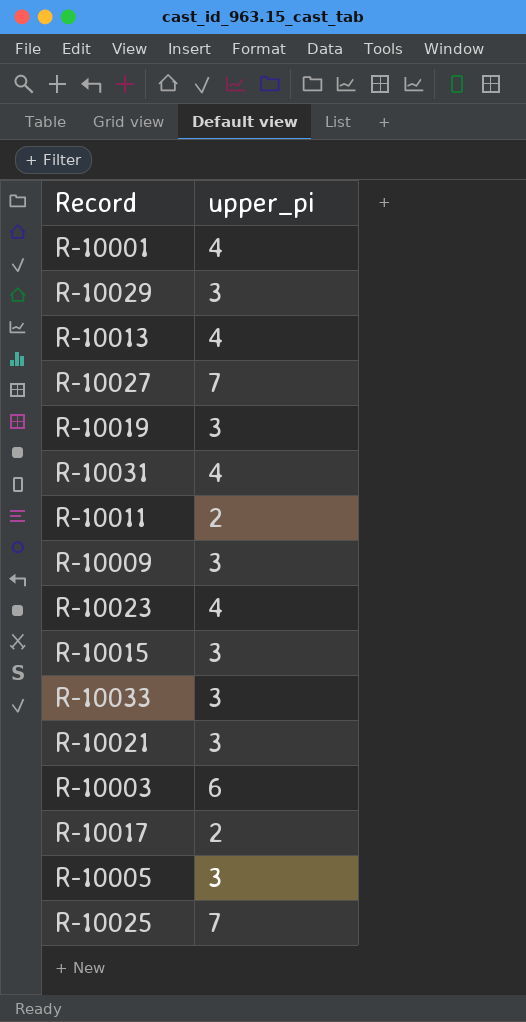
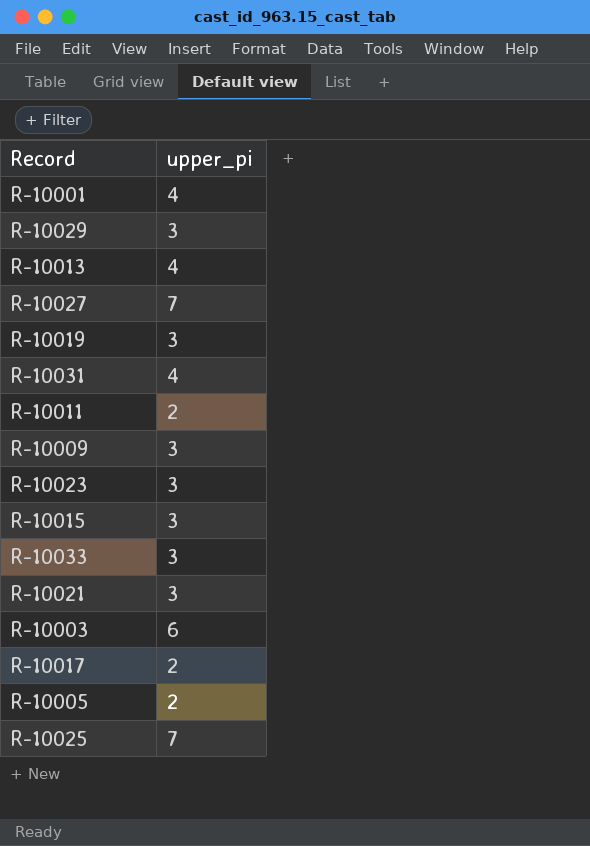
R-10023 | upper_pi: 4 -> 3
R-10005 | upper_pi: 3 -> 2

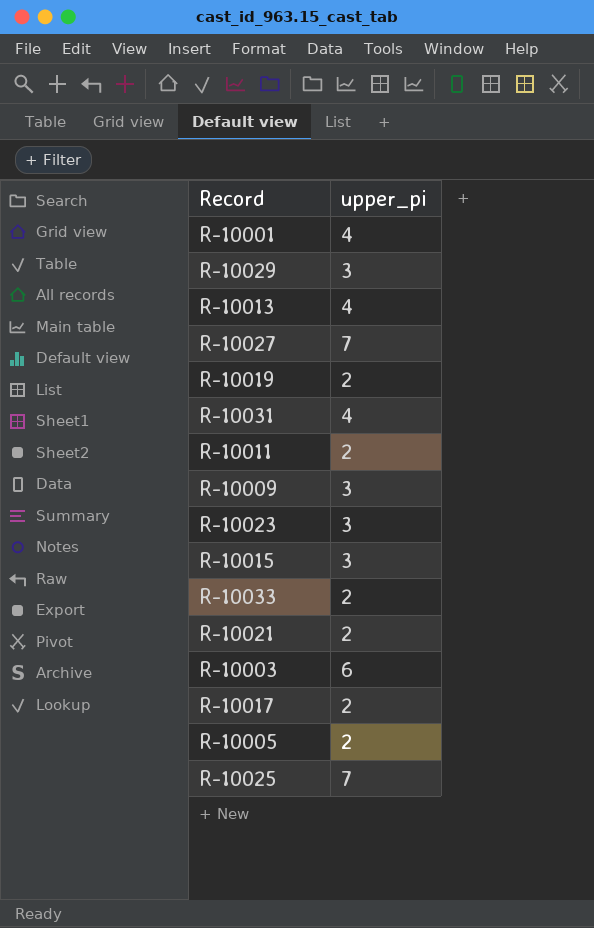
R-10019 | upper_pi: 3 -> 2
R-10033 | upper_pi: 3 -> 2
R-10021 | upper_pi: 3 -> 2

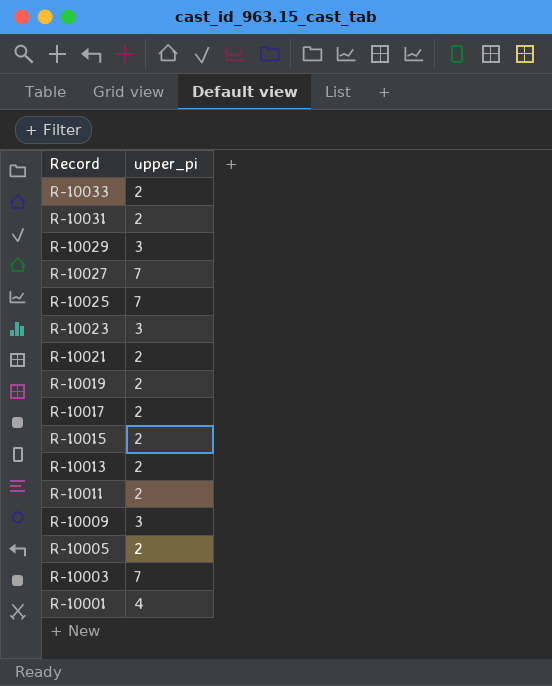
row order: none -> Record descending
R-10031 | upper_pi: 4 -> 2
R-10015 | upper_pi: 3 -> 2
R-10013 | upper_pi: 4 -> 2
R-10003 | upper_pi: 6 -> 7

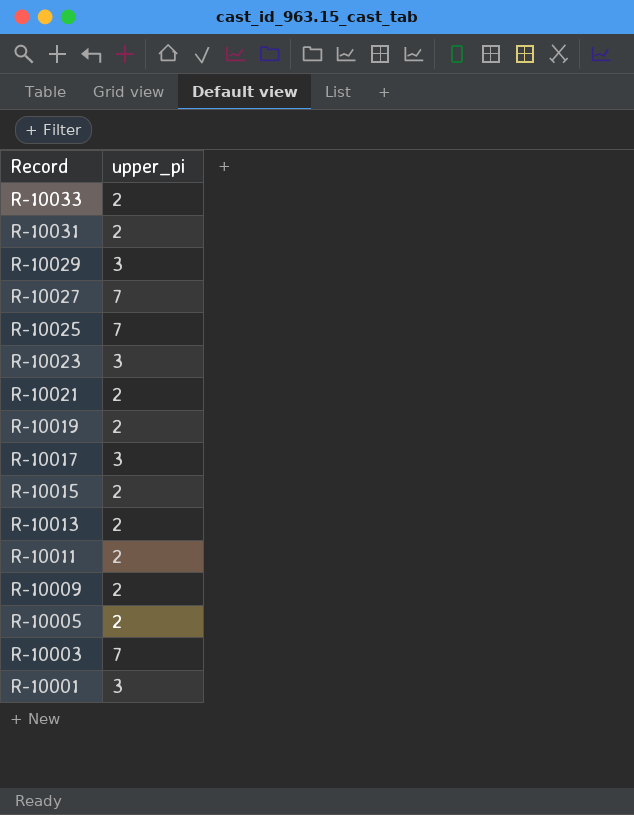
R-10017 | upper_pi: 2 -> 3
R-10009 | upper_pi: 3 -> 2
R-10001 | upper_pi: 4 -> 3

